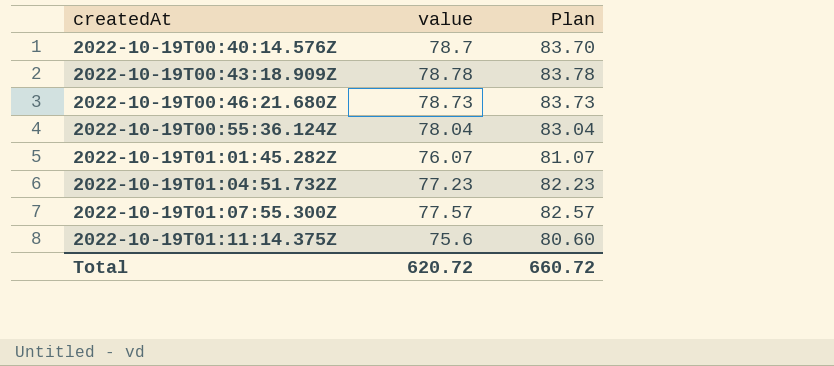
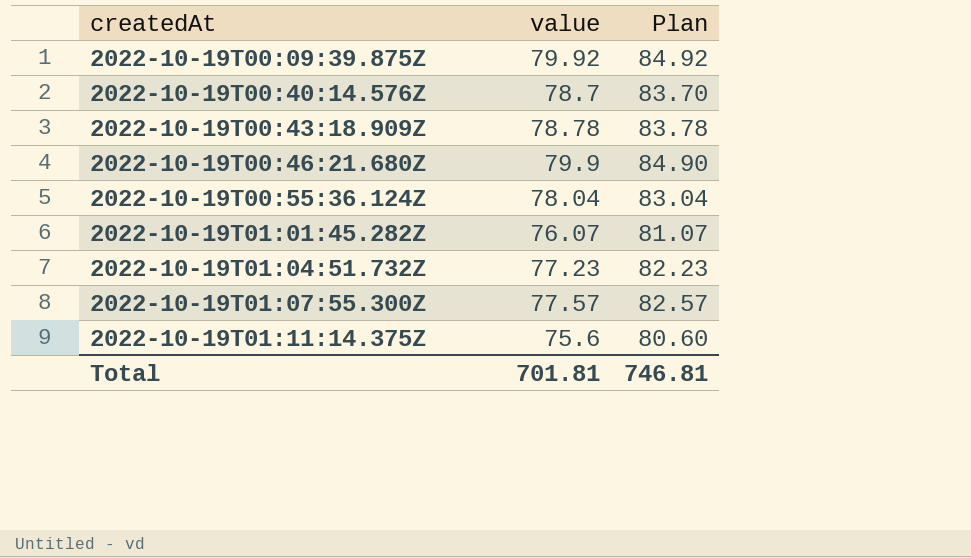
row 2022-10-19T00:09:39.875Z: none -> 79.92 | 84.92
2022-10-19T00:46:21.680Z | value: 78.73 -> 79.9
2022-10-19T00:46:21.680Z | Plan: 83.73 -> 84.90
Total | value: 620.72 -> 701.81
Total | Plan: 660.72 -> 746.81

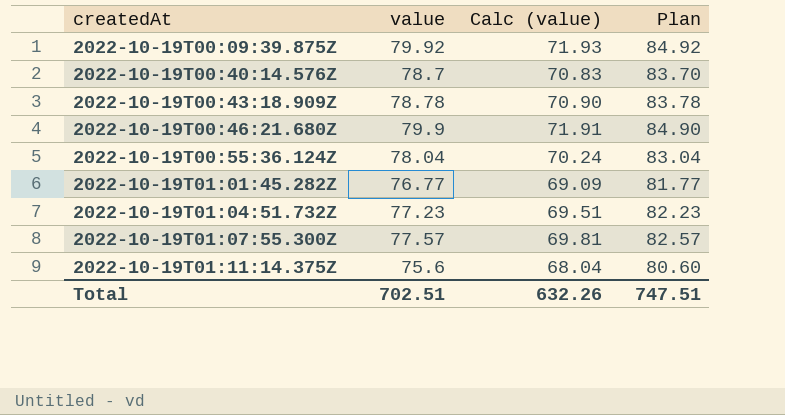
column Calc (value) | formula: none -> [value] * 0.9
2022-10-19T01:01:45.282Z | value: 76.07 -> 76.77
2022-10-19T01:01:45.282Z | Plan: 81.07 -> 81.77
Total | value: 701.81 -> 702.51
Total | Plan: 746.81 -> 747.51

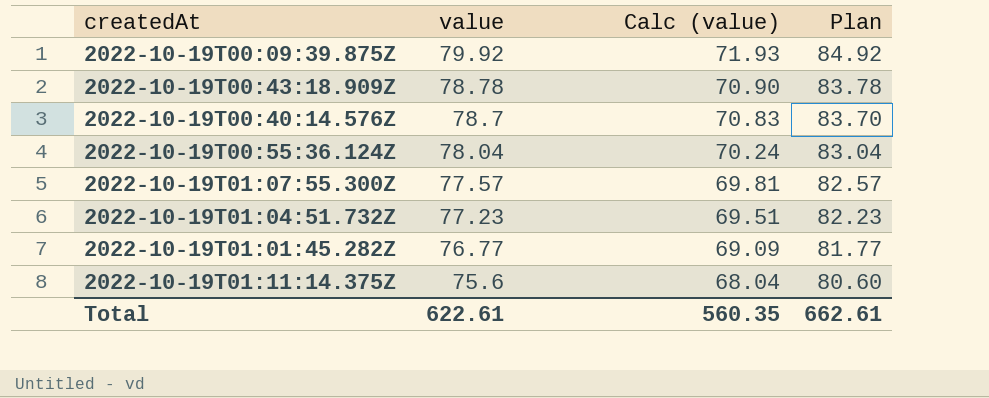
row order: createdAt ascending -> value descending
row 2022-10-19T00:46:21.680Z: 79.9 | 71.91 | 84.90 -> none
Total | value: 702.51 -> 622.61
Total | Calc (value): 632.26 -> 560.35
Total | Plan: 747.51 -> 662.61

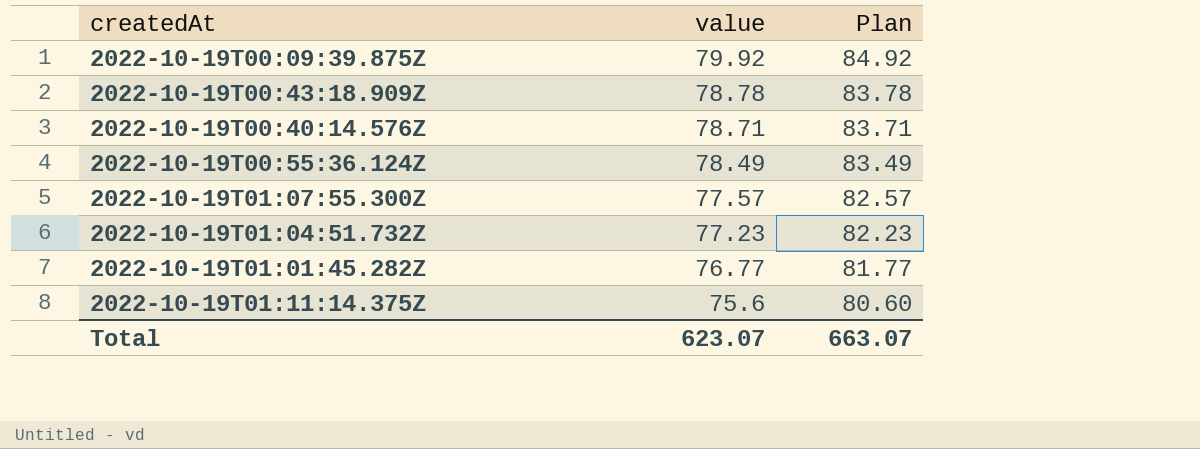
column Calc (value) | formula: [value] * 0.9 -> none
2022-10-19T00:40:14.576Z | value: 78.7 -> 78.71
2022-10-19T00:40:14.576Z | Plan: 83.70 -> 83.71
2022-10-19T00:55:36.124Z | value: 78.04 -> 78.49
2022-10-19T00:55:36.124Z | Plan: 83.04 -> 83.49
Total | value: 622.61 -> 623.07
Total | Plan: 662.61 -> 663.07

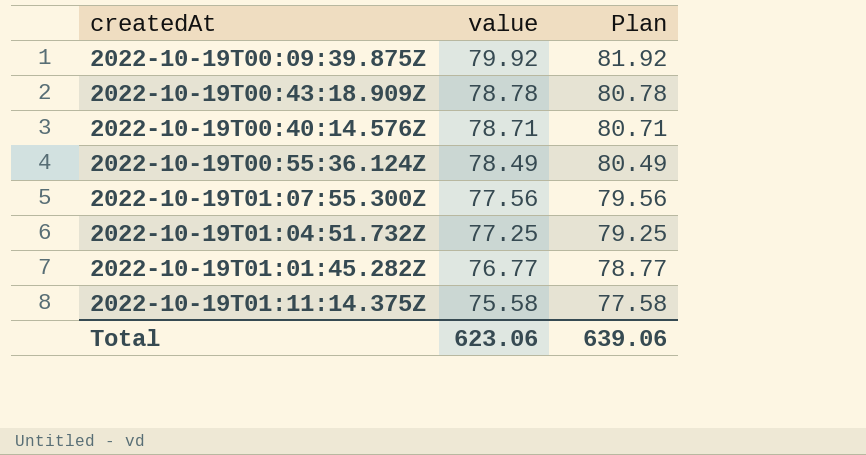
column Plan | formula: [value] + 5 -> [value] + 2
2022-10-19T01:07:55.300Z | value: 77.57 -> 77.56
2022-10-19T01:04:51.732Z | value: 77.23 -> 77.25
2022-10-19T01:11:14.375Z | value: 75.6 -> 75.58
Total | value: 623.07 -> 623.06
Total | Plan: 663.07 -> 639.06

